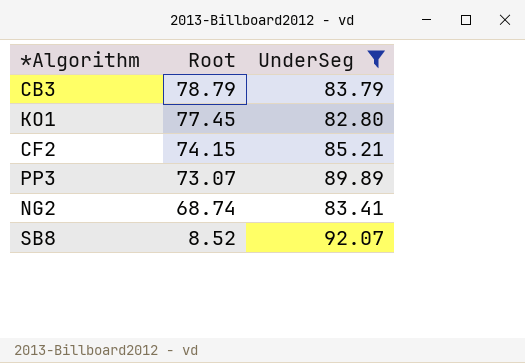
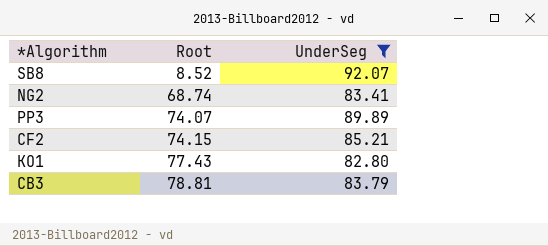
row order: Root descending -> Root ascending
PP3 | Root: 73.07 -> 74.07
KO1 | Root: 77.45 -> 77.43
CB3 | Root: 78.79 -> 78.81

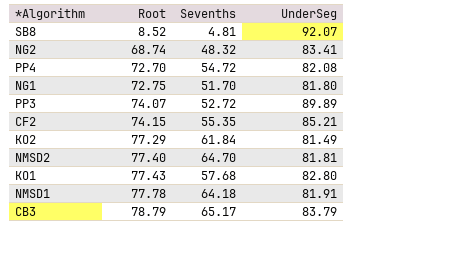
filter: UnderSeg >= 82.80 -> none
column Sevenths | position: none -> 3
CB3 | Root: 78.81 -> 78.79

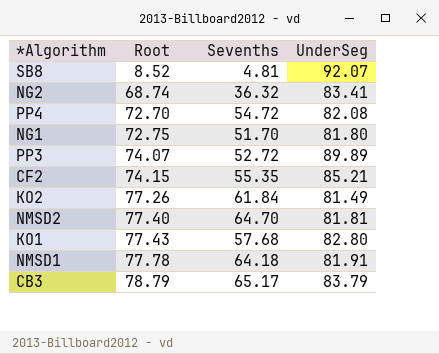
NG2 | Sevenths: 48.32 -> 36.32
KO2 | Root: 77.29 -> 77.26

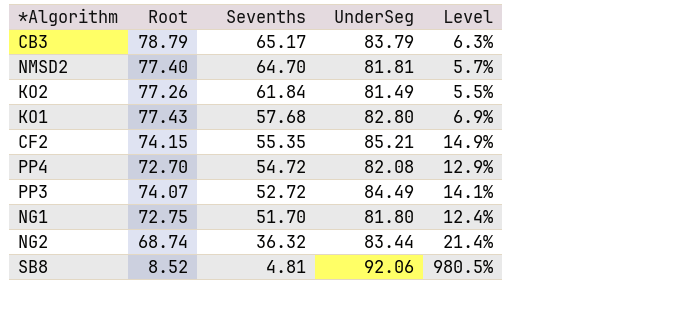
row order: Root ascending -> Sevenths descending
column Level | formula: none -> ([UnderSeg] - [Root]) / [Root]
row NMSD1: 77.78 | 64.18 | 81.91 -> none
PP3 | UnderSeg: 89.89 -> 84.49
NG2 | UnderSeg: 83.41 -> 83.44
SB8 | UnderSeg: 92.07 -> 92.06

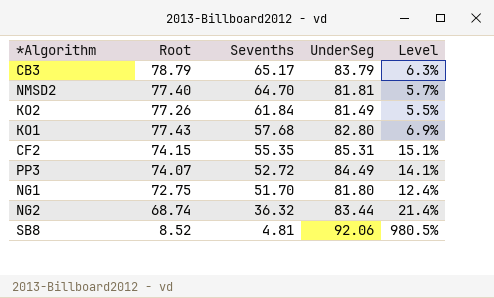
row PP4: 72.70 | 54.72 | 82.08 | 12.9% -> none
CF2 | UnderSeg: 85.21 -> 85.31
CF2 | Level: 14.9% -> 15.1%

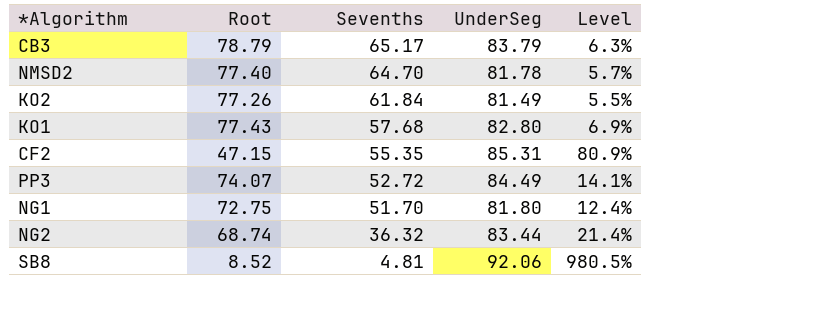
NMSD2 | UnderSeg: 81.81 -> 81.78
CF2 | Root: 74.15 -> 47.15
CF2 | Level: 15.1% -> 80.9%

